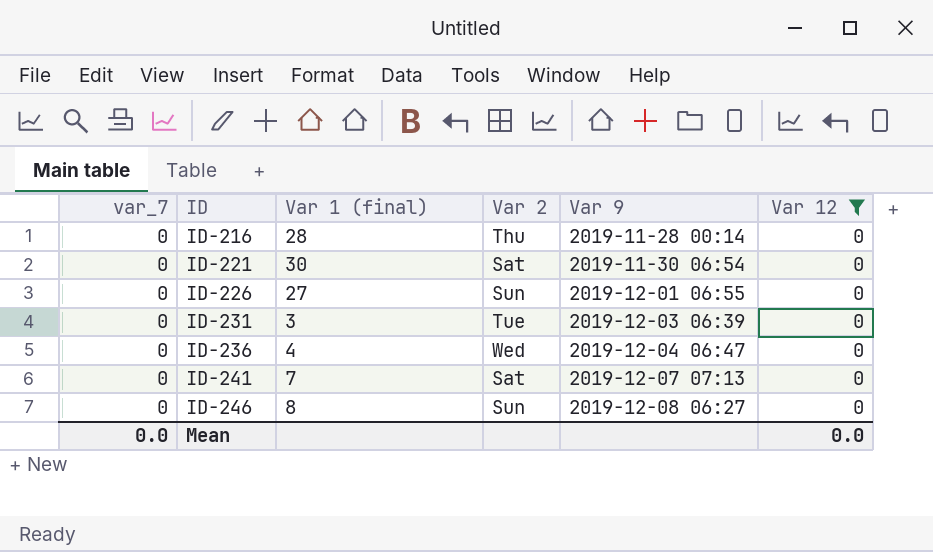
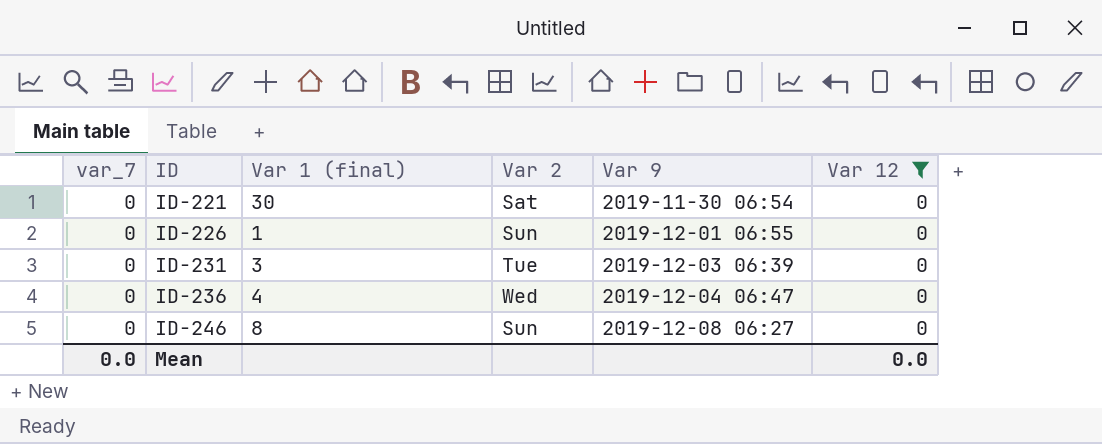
row ID-216: 0 | 28 | Thu | 2019-11-28 00:14 | 0 -> none
row ID-241: 0 | 7 | Sat | 2019-12-07 07:13 | 0 -> none
ID-226 | Var 1 (final): 27 -> 1

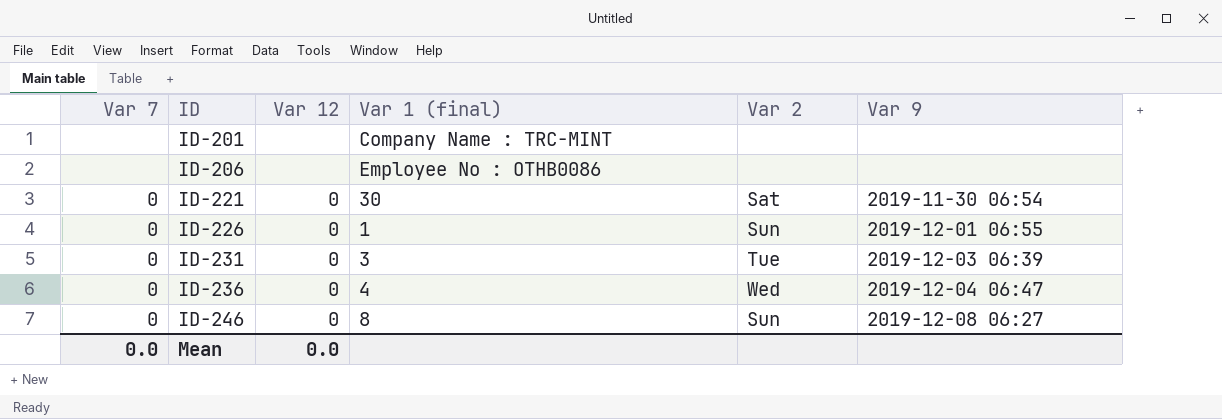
filter: Var 12 = 0 -> none
column name: var_7 -> Var 7
column Var 12 | position: 6 -> 3

